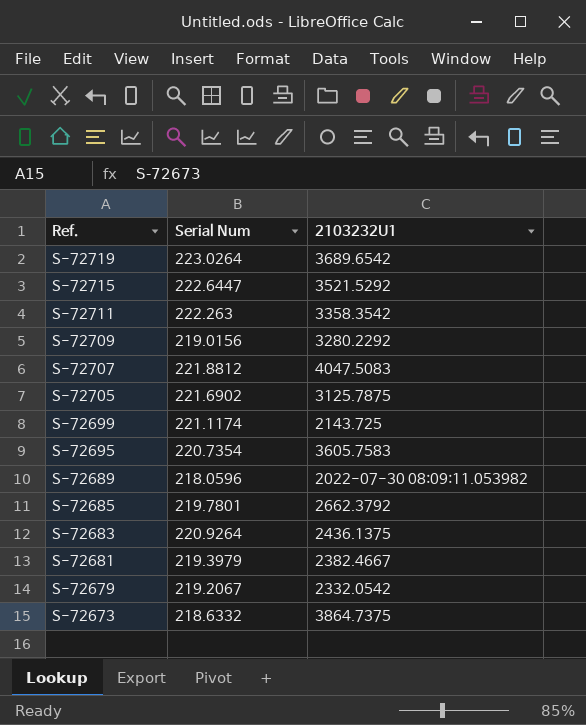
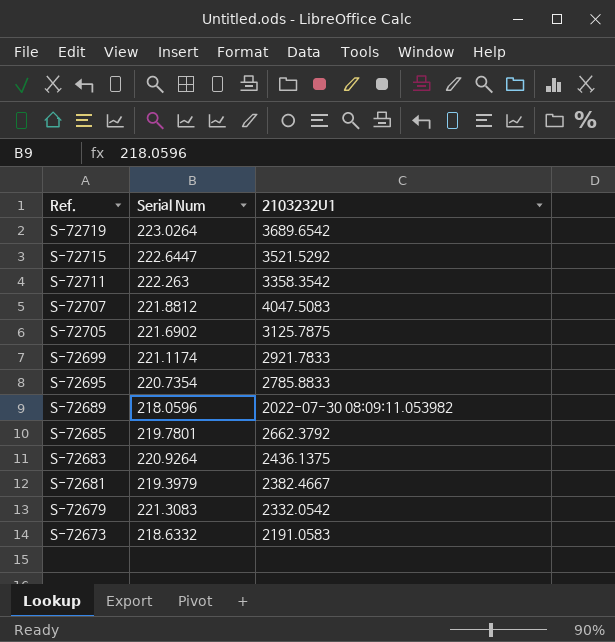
row S-72709: 219.0156 | 3280.2292 -> none
S-72699 | 2103232U1: 2143.725 -> 2921.7833
S-72695 | 2103232U1: 3605.7583 -> 2785.8833
S-72679 | Serial Num: 219.2067 -> 221.3083
S-72673 | 2103232U1: 3864.7375 -> 2191.0583

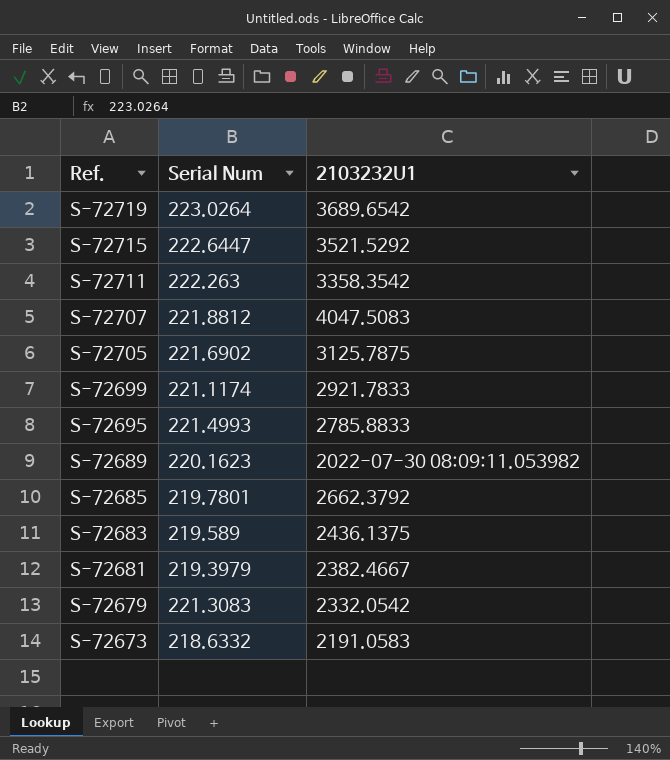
S-72695 | Serial Num: 220.7354 -> 221.4993
S-72689 | Serial Num: 218.0596 -> 220.1623
S-72683 | Serial Num: 220.9264 -> 219.589

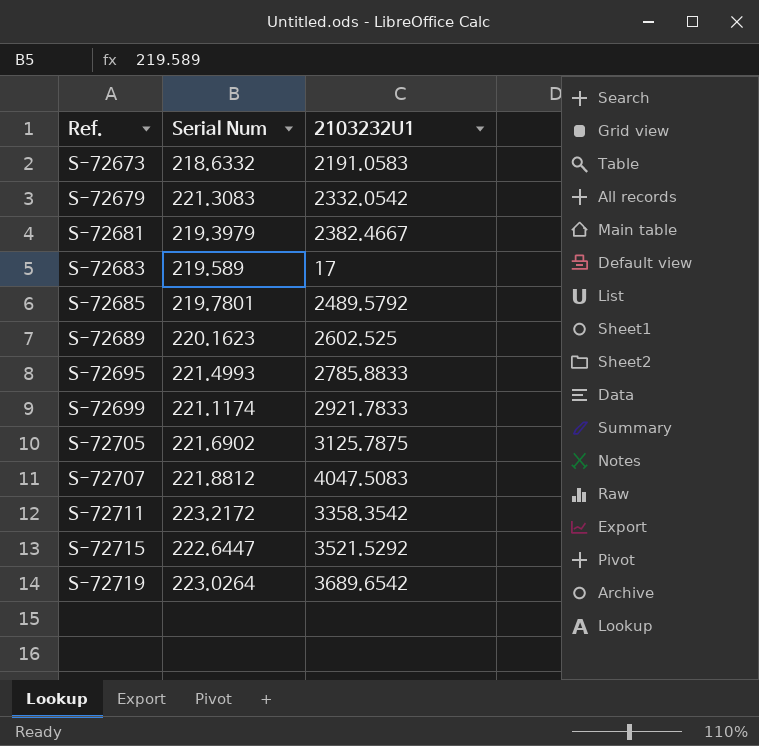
row order: Ref. descending -> Ref. ascending
S-72683 | 2103232U1: 2436.1375 -> 17
S-72685 | 2103232U1: 2662.3792 -> 2489.5792
S-72689 | 2103232U1: 2022-07-30 08:09:11.053982 -> 2602.525
S-72711 | Serial Num: 222.263 -> 223.2172

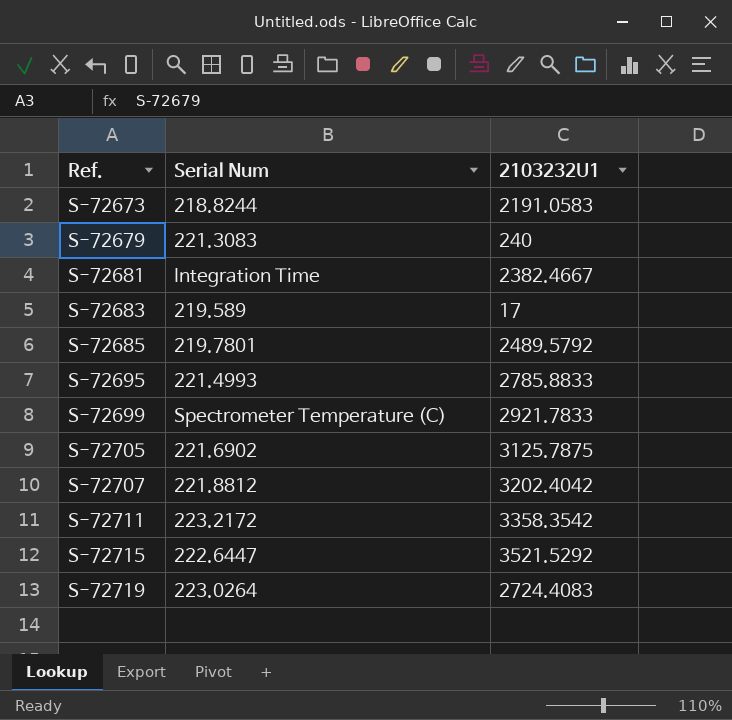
row S-72689: 220.1623 | 2602.525 -> none
S-72673 | Serial Num: 218.6332 -> 218.8244
S-72679 | 2103232U1: 2332.0542 -> 240
S-72681 | Serial Num: 219.3979 -> Integration Time
S-72699 | Serial Num: 221.1174 -> Spectrometer Temperature (C)
S-72707 | 2103232U1: 4047.5083 -> 3202.4042
S-72719 | 2103232U1: 3689.6542 -> 2724.4083

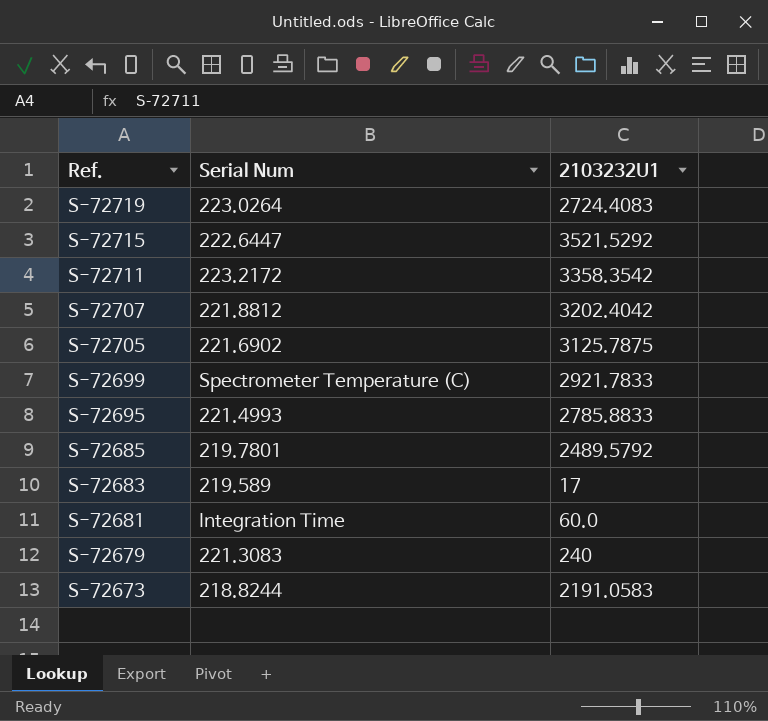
row order: Ref. ascending -> Ref. descending
S-72681 | 2103232U1: 2382.4667 -> 60.0

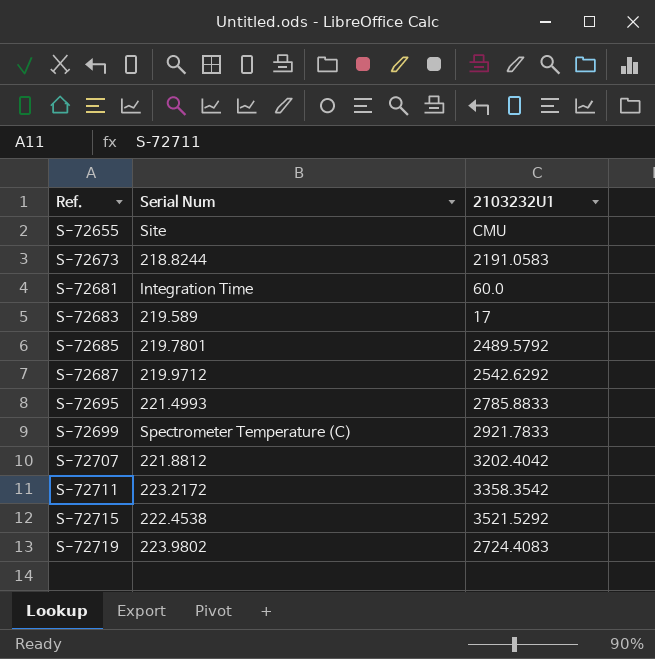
row order: Ref. descending -> Ref. ascending
row S-72705: 221.6902 | 3125.7875 -> none
row S-72679: 221.3083 | 240 -> none
row S-72655: none -> Site | CMU
row S-72687: none -> 219.9712 | 2542.6292
S-72715 | Serial Num: 222.6447 -> 222.4538
S-72719 | Serial Num: 223.0264 -> 223.9802

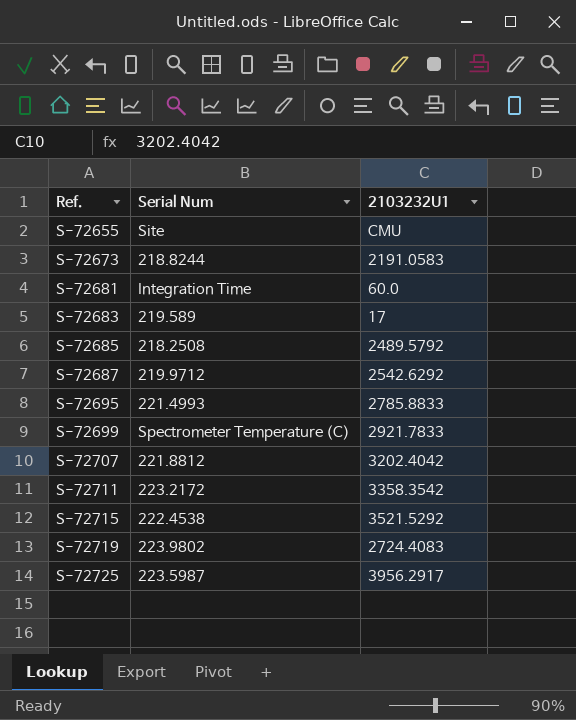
S-72685 | Serial Num: 219.7801 -> 218.2508
row S-72725: none -> 223.5987 | 3956.2917

